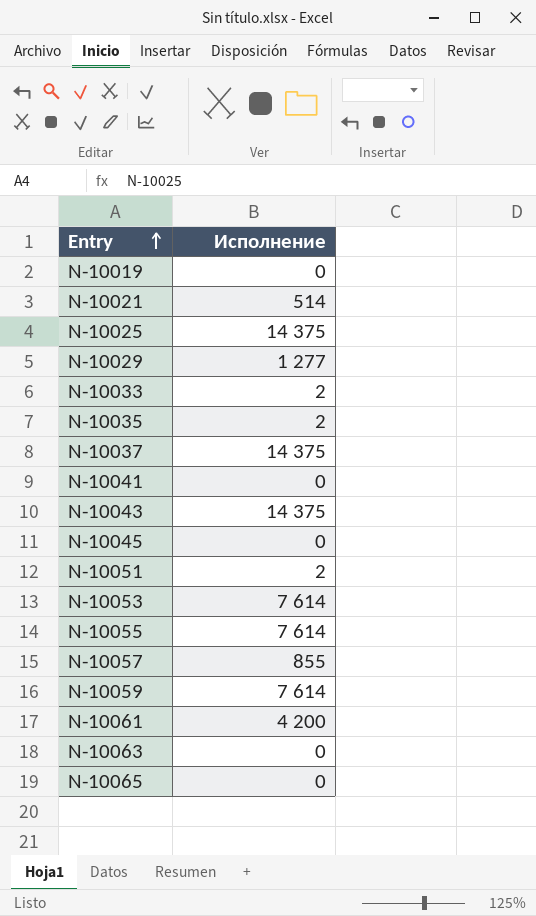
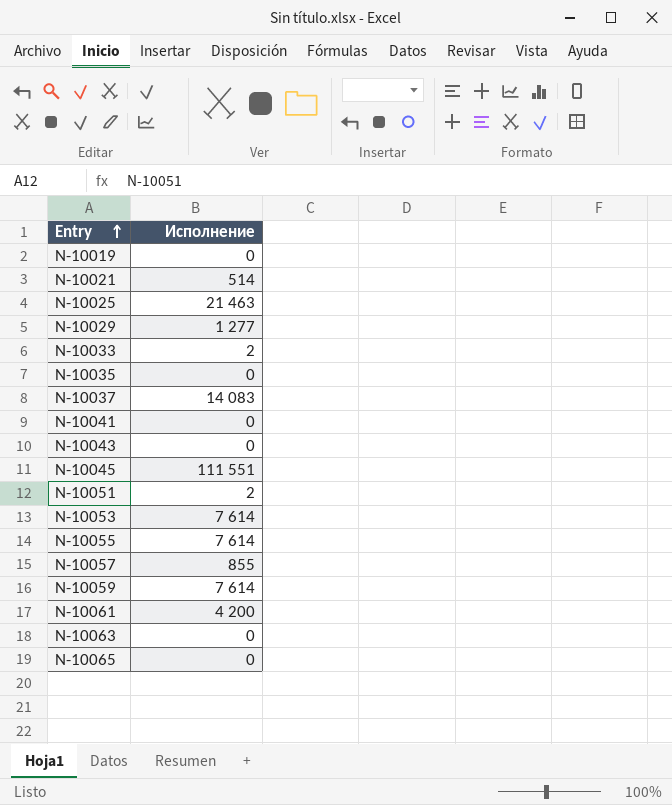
N-10025 | Исполнение: 14 375 -> 21 463
N-10035 | Исполнение: 2 -> 0
N-10037 | Исполнение: 14 375 -> 14 083
N-10043 | Исполнение: 14 375 -> 0
N-10045 | Исполнение: 0 -> 111 551

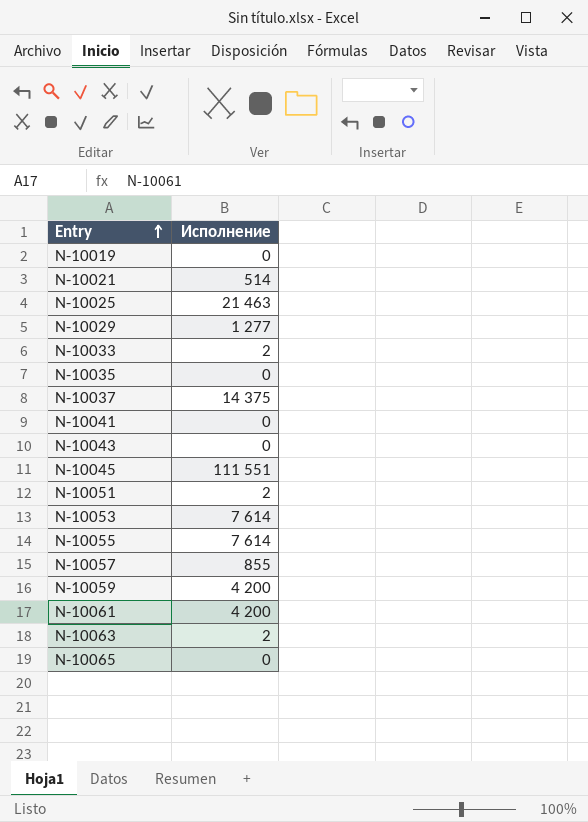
N-10037 | Исполнение: 14 083 -> 14 375
N-10059 | Исполнение: 7 614 -> 4 200
N-10063 | Исполнение: 0 -> 2

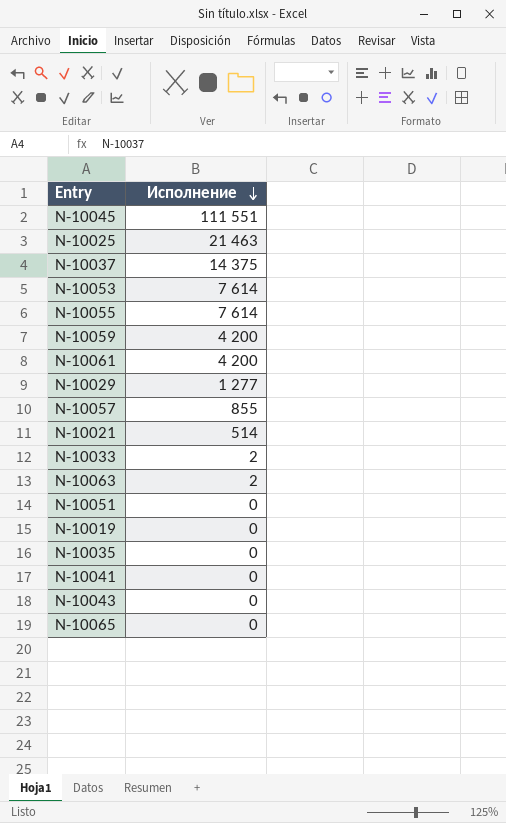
row order: Entry ascending -> Исполнение descending
N-10051 | Исполнение: 2 -> 0

